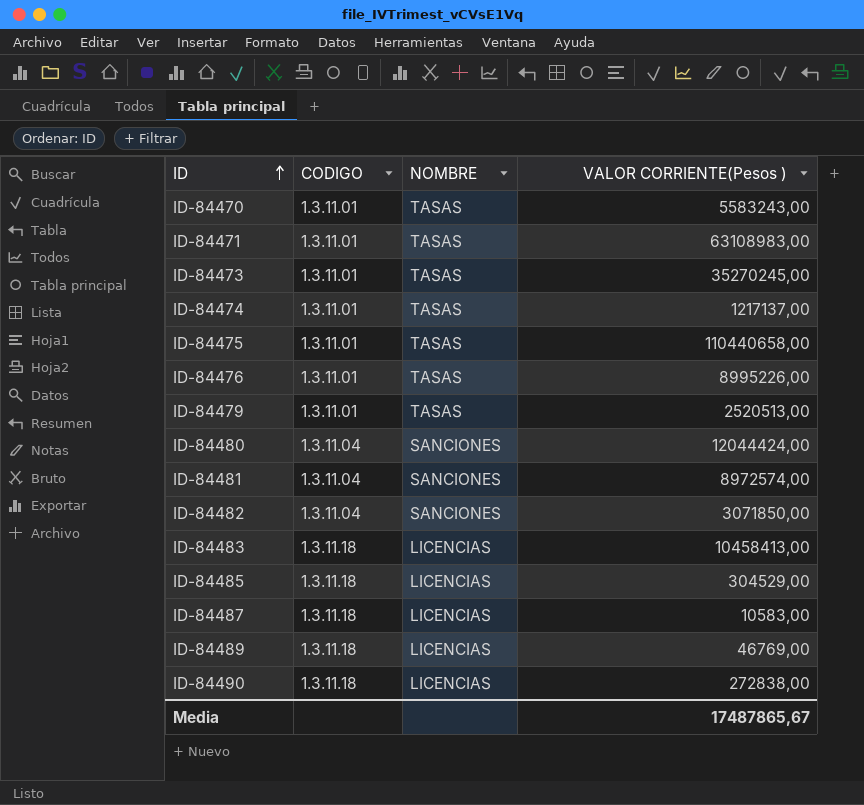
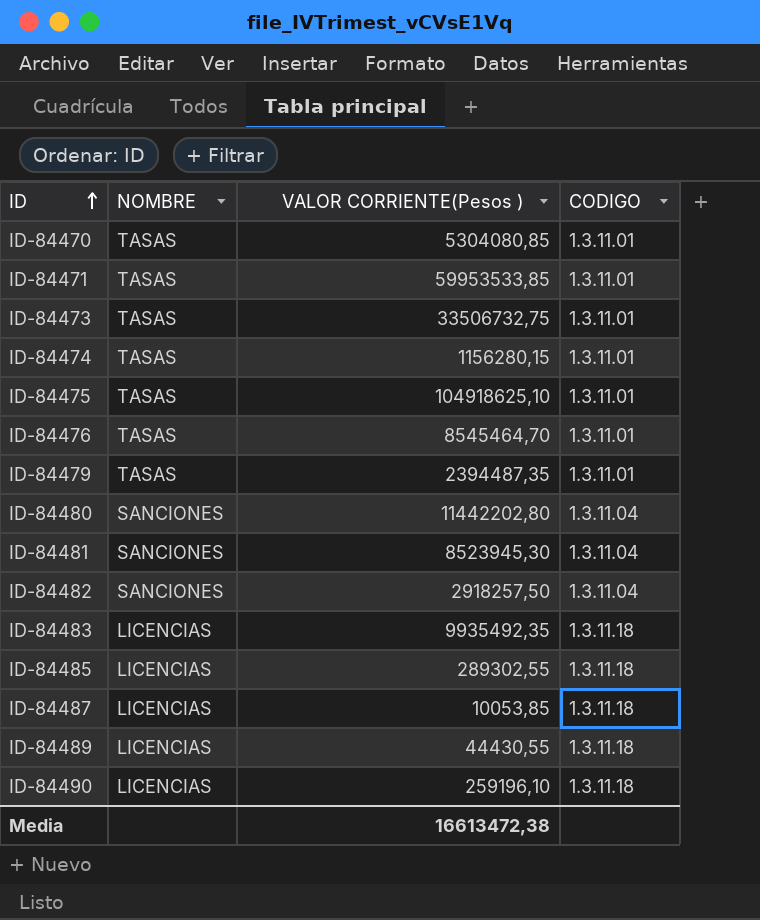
column CODIGO | position: 2 -> 4
ID-84470 | VALOR CORRIENTE(Pesos ): 5583243,00 -> 5304080,85
ID-84471 | VALOR CORRIENTE(Pesos ): 63108983,00 -> 59953533,85
ID-84473 | VALOR CORRIENTE(Pesos ): 35270245,00 -> 33506732,75
ID-84474 | VALOR CORRIENTE(Pesos ): 1217137,00 -> 1156280,15
ID-84475 | VALOR CORRIENTE(Pesos ): 110440658,00 -> 104918625,10
ID-84476 | VALOR CORRIENTE(Pesos ): 8995226,00 -> 8545464,70
ID-84479 | VALOR CORRIENTE(Pesos ): 2520513,00 -> 2394487,35
ID-84480 | VALOR CORRIENTE(Pesos ): 12044424,00 -> 11442202,80
ID-84481 | VALOR CORRIENTE(Pesos ): 8972574,00 -> 8523945,30
ID-84482 | VALOR CORRIENTE(Pesos ): 3071850,00 -> 2918257,50
ID-84483 | VALOR CORRIENTE(Pesos ): 10458413,00 -> 9935492,35
ID-84485 | VALOR CORRIENTE(Pesos ): 304529,00 -> 289302,55
ID-84487 | VALOR CORRIENTE(Pesos ): 10583,00 -> 10053,85
ID-84489 | VALOR CORRIENTE(Pesos ): 46769,00 -> 44430,55
ID-84490 | VALOR CORRIENTE(Pesos ): 272838,00 -> 259196,10
Media | VALOR CORRIENTE(Pesos ): 17487865,67 -> 16613472,38

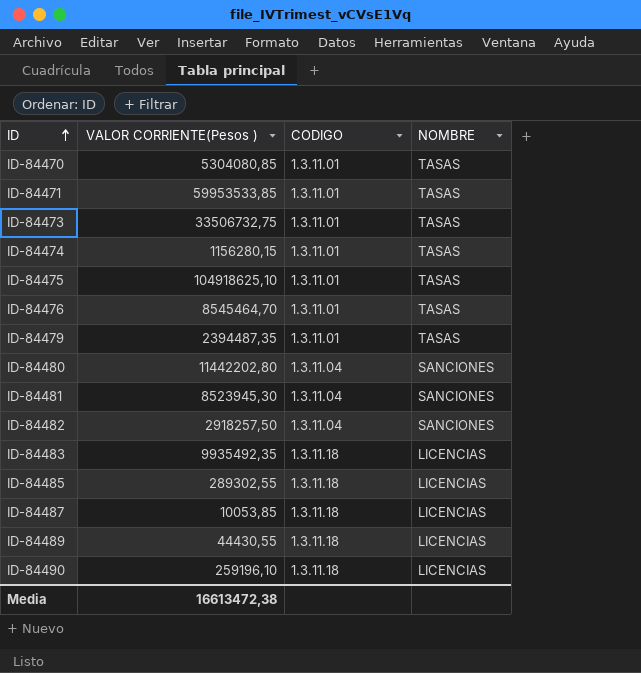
column NOMBRE | position: 2 -> 4

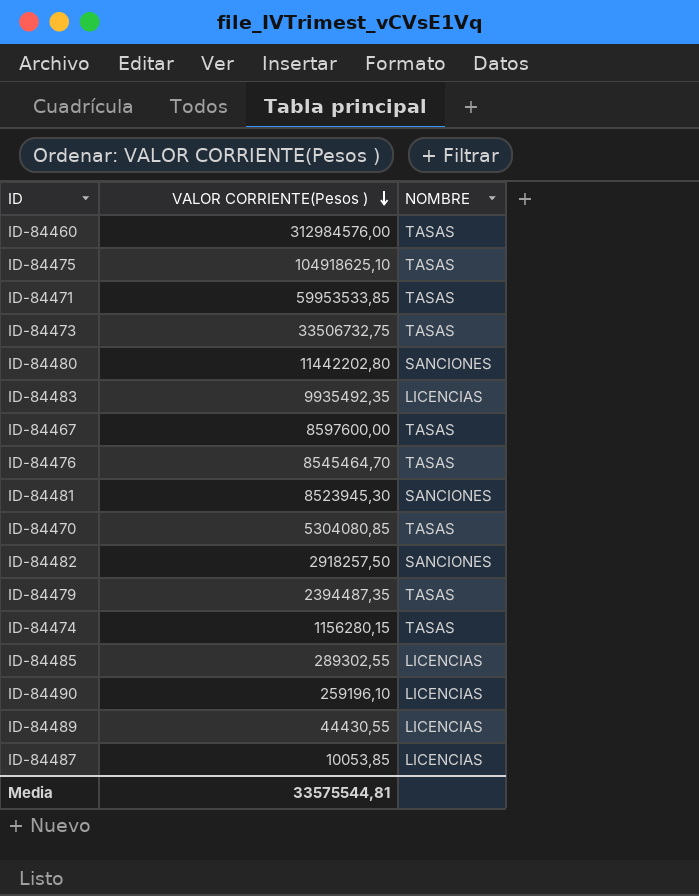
row order: ID ascending -> VALOR CORRIENTE(Pesos ) descending
column CODIGO | position: 3 -> none
row ID-84460: none -> 312984576,00 | TASAS
row ID-84467: none -> 8597600,00 | TASAS
Media | VALOR CORRIENTE(Pesos ): 16613472,38 -> 33575544,81

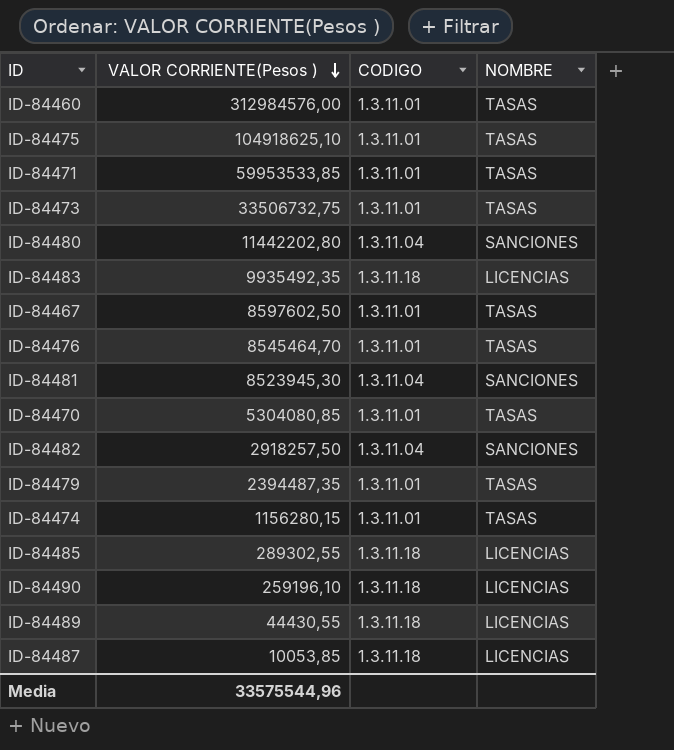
column CODIGO | position: none -> 3
ID-84467 | VALOR CORRIENTE(Pesos ): 8597600,00 -> 8597602,50
Media | VALOR CORRIENTE(Pesos ): 33575544,81 -> 33575544,96

